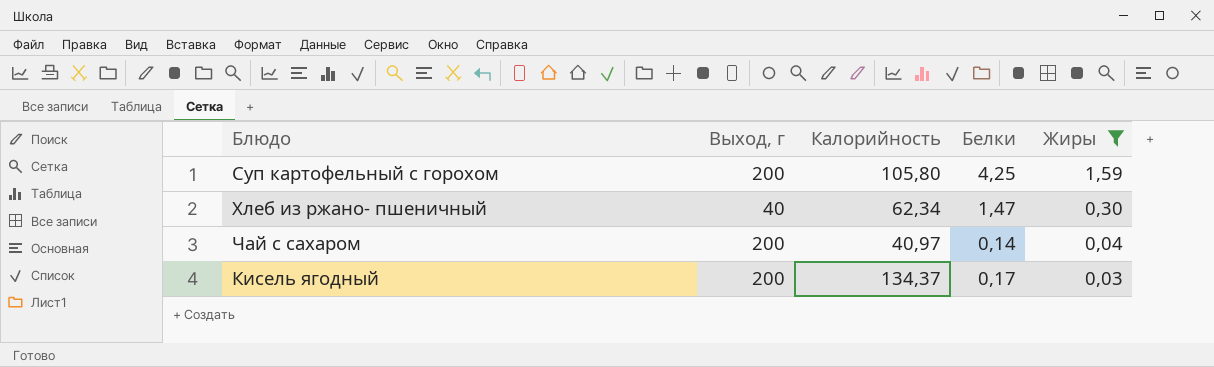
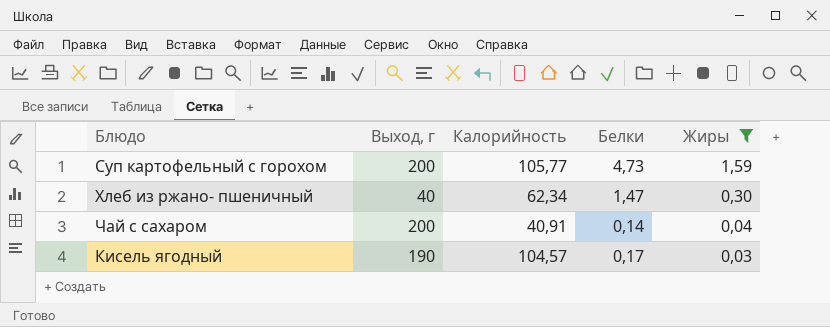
Суп картофельный с горохом | Калорийность: 105,80 -> 105,77
Суп картофельный с горохом | Белки: 4,25 -> 4,73
Чай с сахаром | Калорийность: 40,97 -> 40,91
Кисель ягодный | Выход, г: 200 -> 190
Кисель ягодный | Калорийность: 134,37 -> 104,57

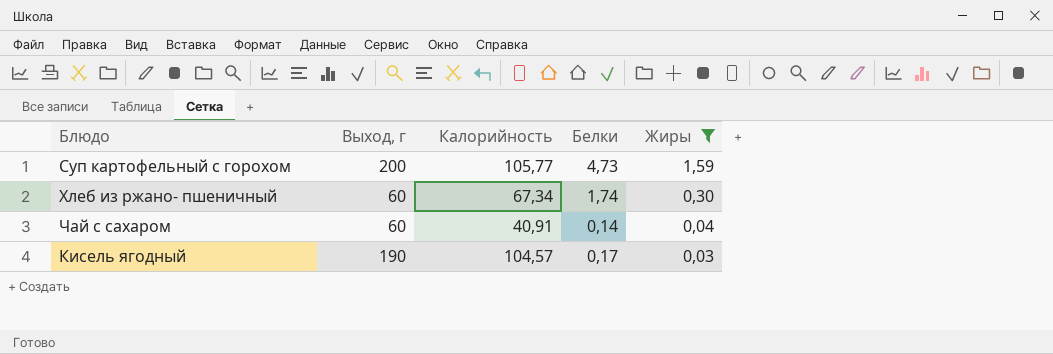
Хлеб из ржано- пшеничный | Выход, г: 40 -> 60
Хлеб из ржано- пшеничный | Калорийность: 62,34 -> 67,34
Хлеб из ржано- пшеничный | Белки: 1,47 -> 1,74
Чай с сахаром | Выход, г: 200 -> 60

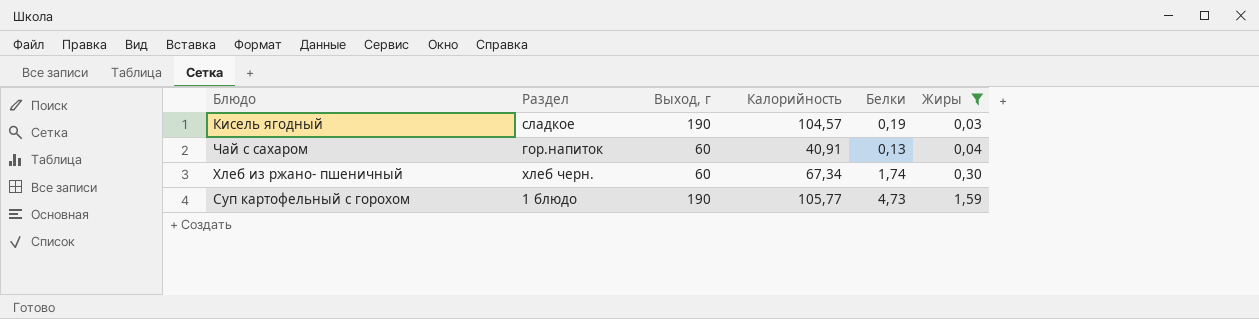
row order: Жиры descending -> Жиры ascending
column Раздел | position: none -> 2
Кисель ягодный | Белки: 0,17 -> 0,19
Чай с сахаром | Белки: 0,14 -> 0,13
Суп картофельный с горохом | Выход, г: 200 -> 190

